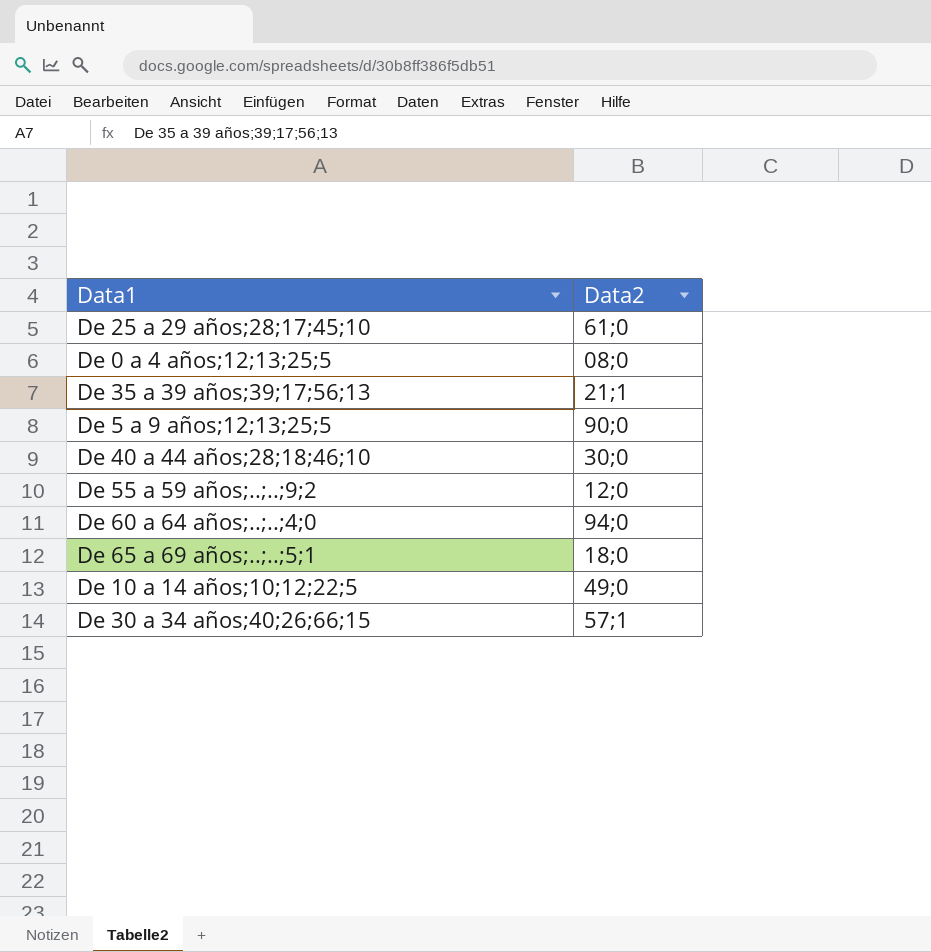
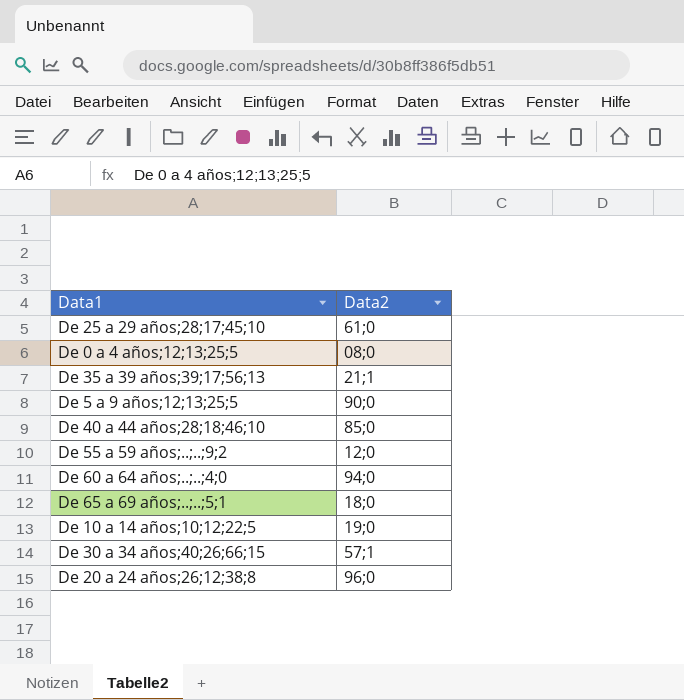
De 40 a 44 años;28;18;46;10 | Data2: 30;0 -> 85;0
De 10 a 14 años;10;12;22;5 | Data2: 49;0 -> 19;0
row De 20 a 24 años;26;12;38;8: none -> 96;0

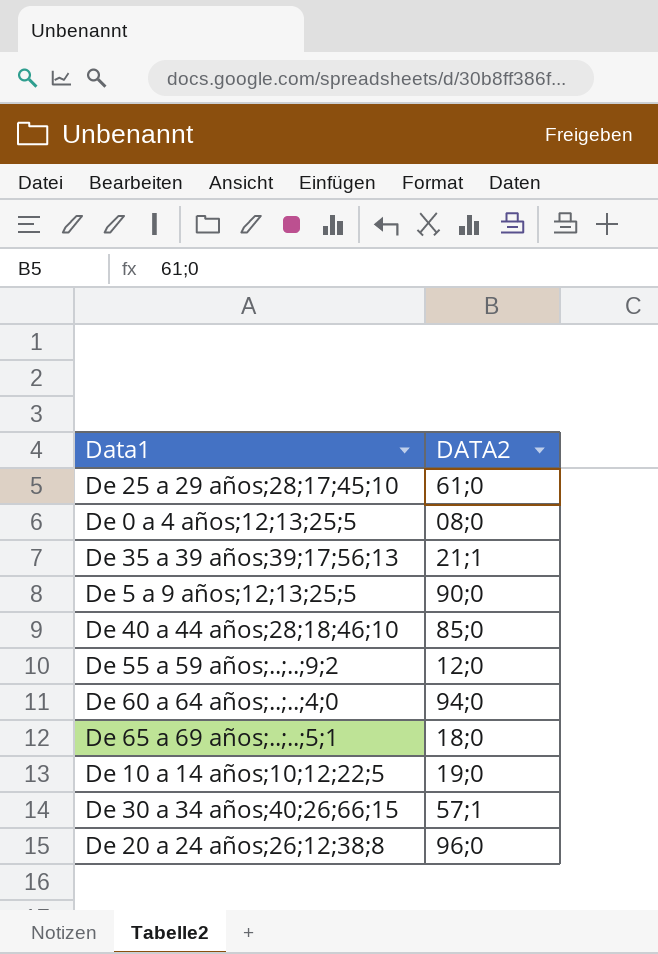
column name: Data2 -> DATA2

